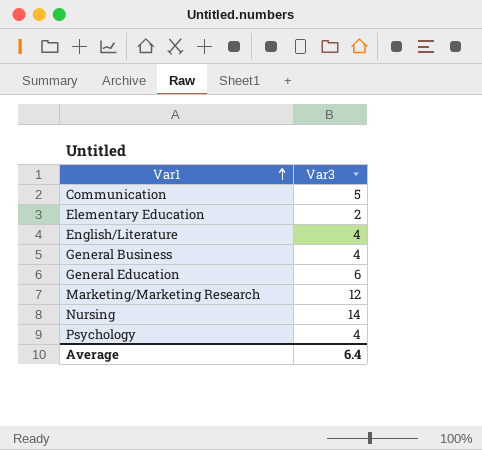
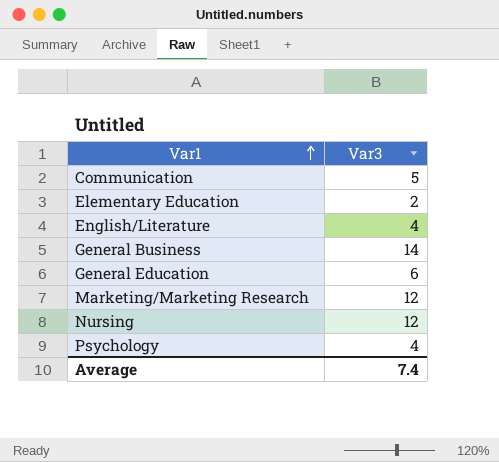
General Business | Var3: 4 -> 14
Nursing | Var3: 14 -> 12
Average | Var3: 6.4 -> 7.4

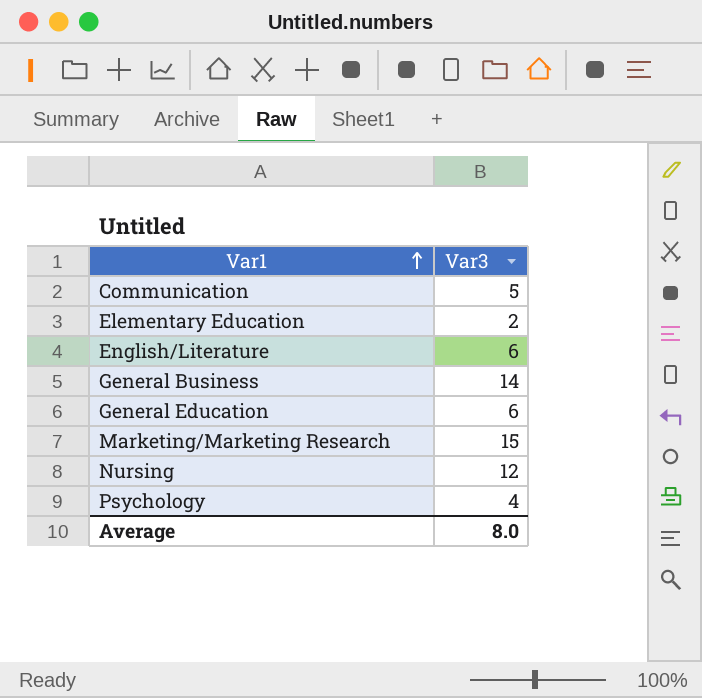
English/Literature | Var3: 4 -> 6
Marketing/Marketing Research | Var3: 12 -> 15
Average | Var3: 7.4 -> 8.0

